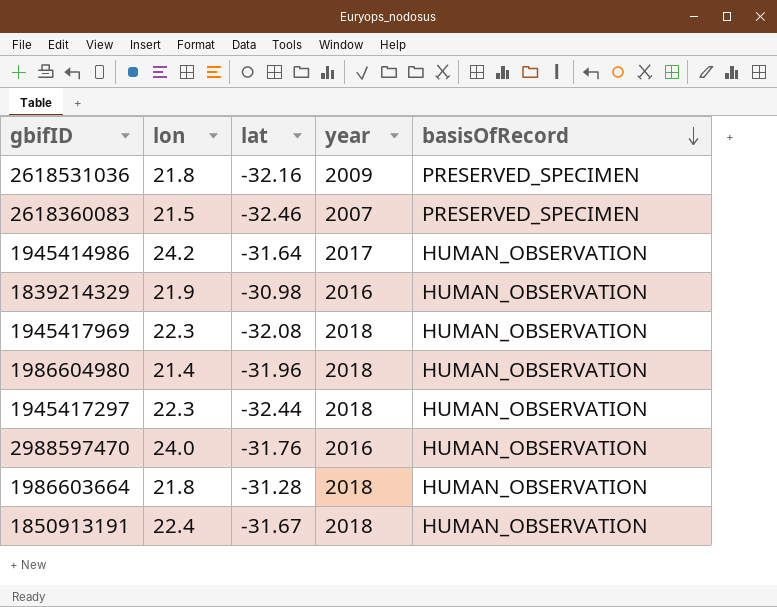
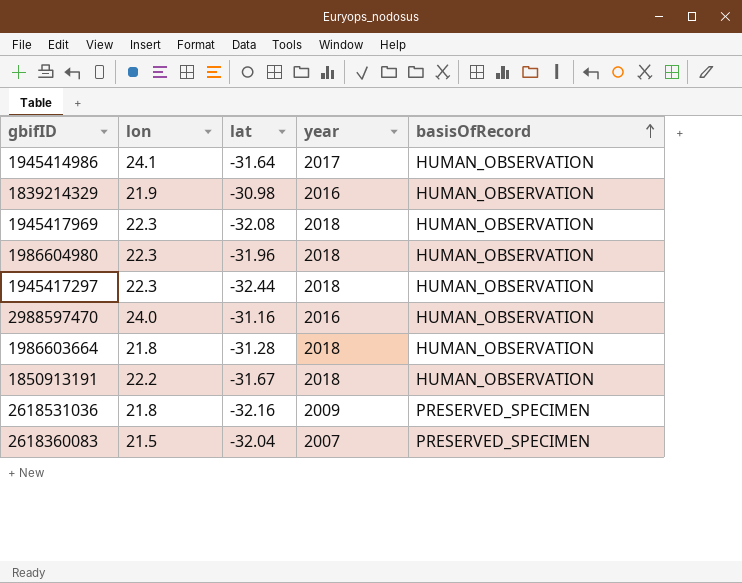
row order: basisOfRecord descending -> basisOfRecord ascending
1945414986 | lon: 24.2 -> 24.1
1986604980 | lon: 21.4 -> 22.3
2988597470 | lat: -31.76 -> -31.16
1850913191 | lon: 22.4 -> 22.2
2618360083 | lat: -32.46 -> -32.04

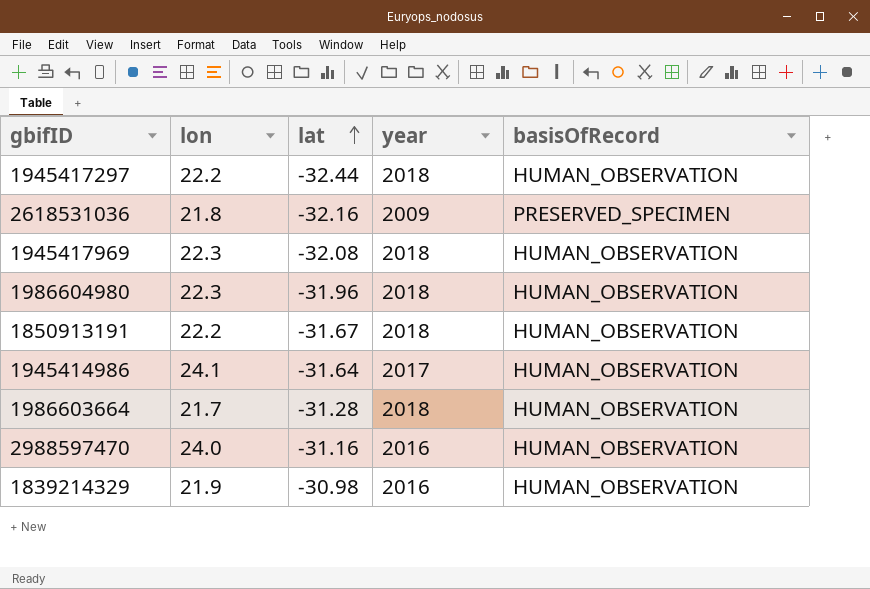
row order: basisOfRecord ascending -> lat ascending
row 2618360083: 21.5 | -32.04 | 2007 | PRESERVED_SPECIMEN -> none
1945417297 | lon: 22.3 -> 22.2
1986603664 | lon: 21.8 -> 21.7

